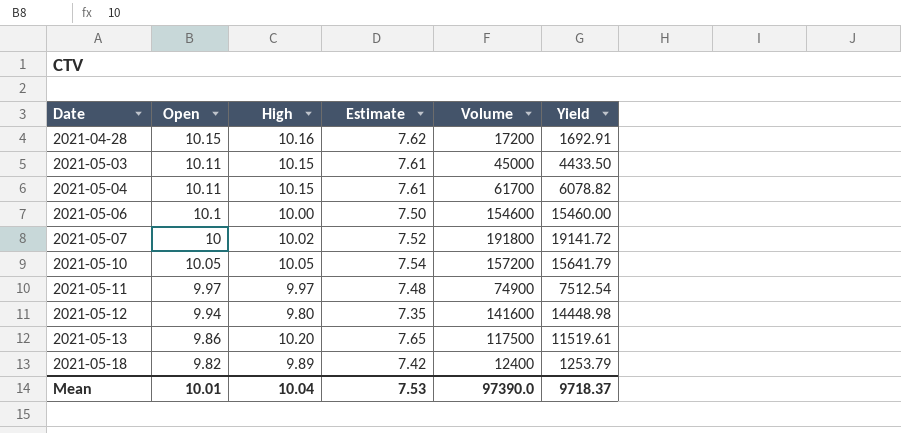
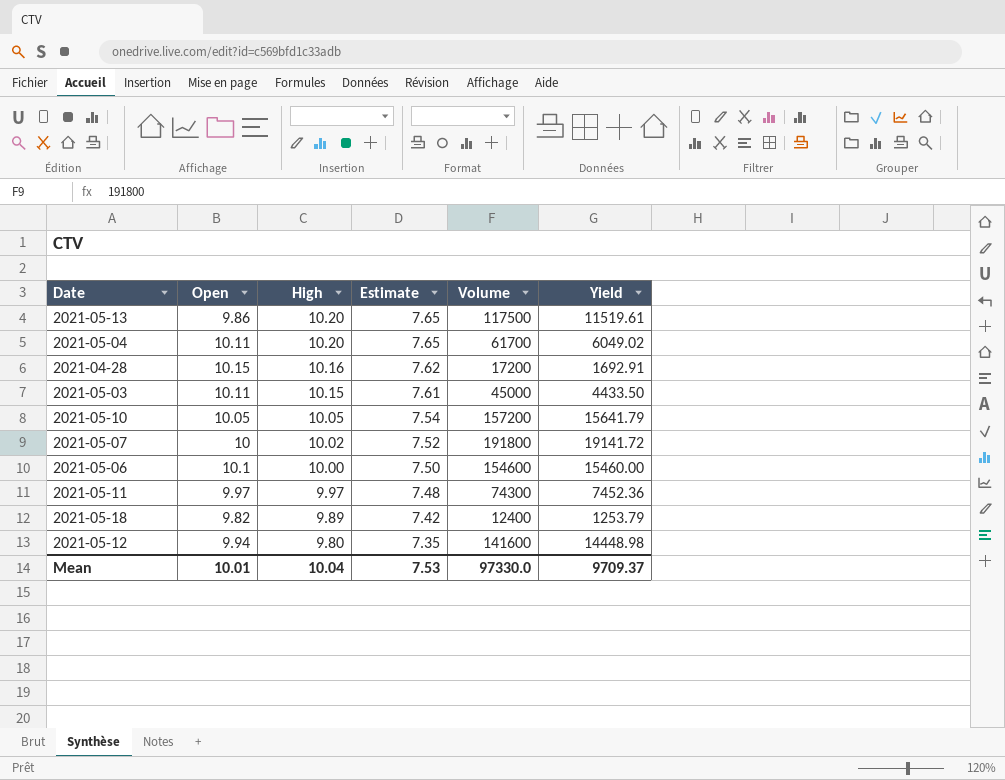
row order: Date ascending -> High descending
2021-05-04 | High: 10.15 -> 10.20
2021-05-04 | Estimate: 7.61 -> 7.65
2021-05-04 | Yield: 6078.82 -> 6049.02
2021-05-11 | Volume: 74900 -> 74300
2021-05-11 | Yield: 7512.54 -> 7452.36
Mean | Volume: 97390.0 -> 97330.0
Mean | Yield: 9718.37 -> 9709.37

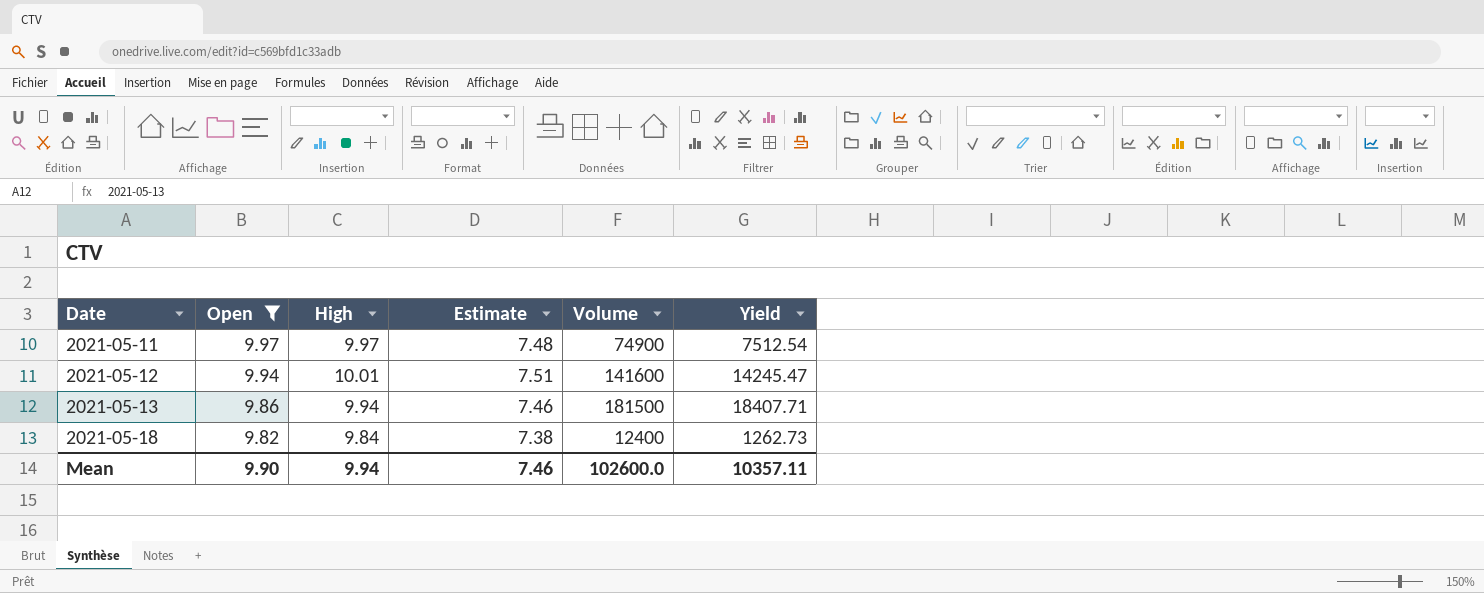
filter: none -> Open <= 9.97
row order: High descending -> Date ascending
column Yield | formula: [Volume] / [High] -> [Volume] / [Open]
2021-05-11 | Volume: 74300 -> 74900
2021-05-12 | High: 9.80 -> 10.01
2021-05-12 | Estimate: 7.35 -> 7.51
2021-05-13 | High: 10.20 -> 9.94
2021-05-13 | Estimate: 7.65 -> 7.46
2021-05-13 | Volume: 117500 -> 181500
2021-05-18 | High: 9.89 -> 9.84
2021-05-18 | Estimate: 7.42 -> 7.38
Mean | Open: 10.01 -> 9.90
Mean | High: 10.04 -> 9.94
Mean | Estimate: 7.53 -> 7.46
Mean | Volume: 97330.0 -> 102600.0
Mean | Yield: 9709.37 -> 10357.11

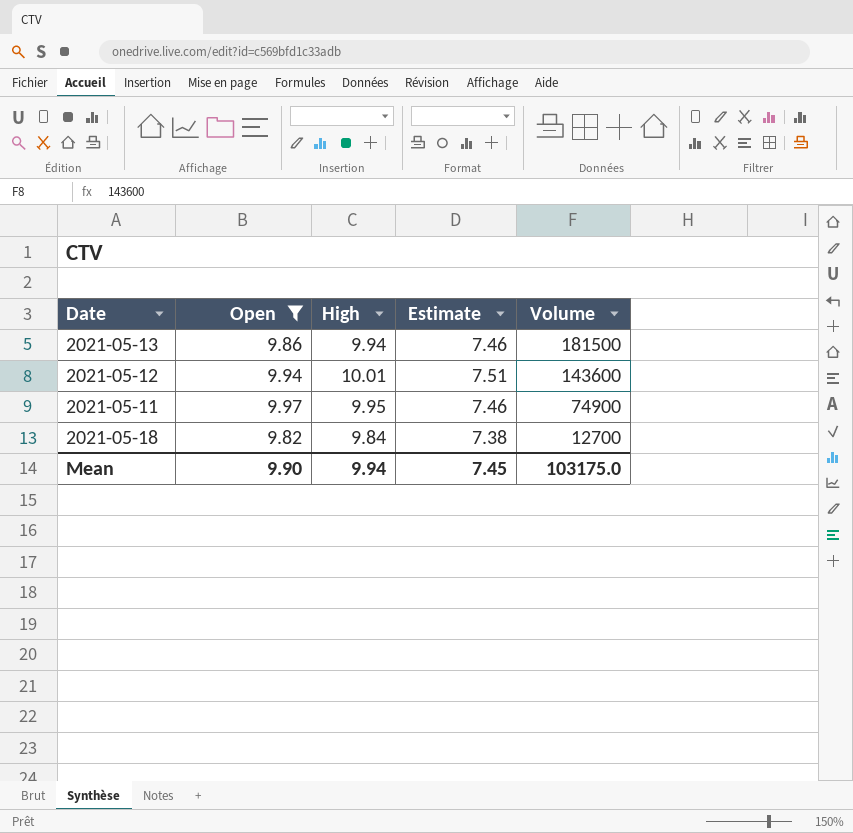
row order: Date ascending -> Volume descending
column Yield | formula: [Volume] / [Open] -> none
2021-05-12 | Volume: 141600 -> 143600
2021-05-11 | High: 9.97 -> 9.95
2021-05-11 | Estimate: 7.48 -> 7.46
2021-05-18 | Volume: 12400 -> 12700
Mean | Estimate: 7.46 -> 7.45
Mean | Volume: 102600.0 -> 103175.0

